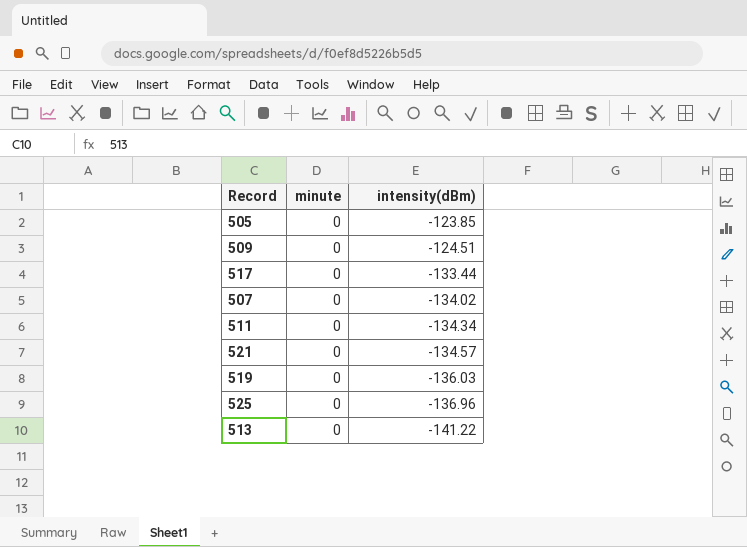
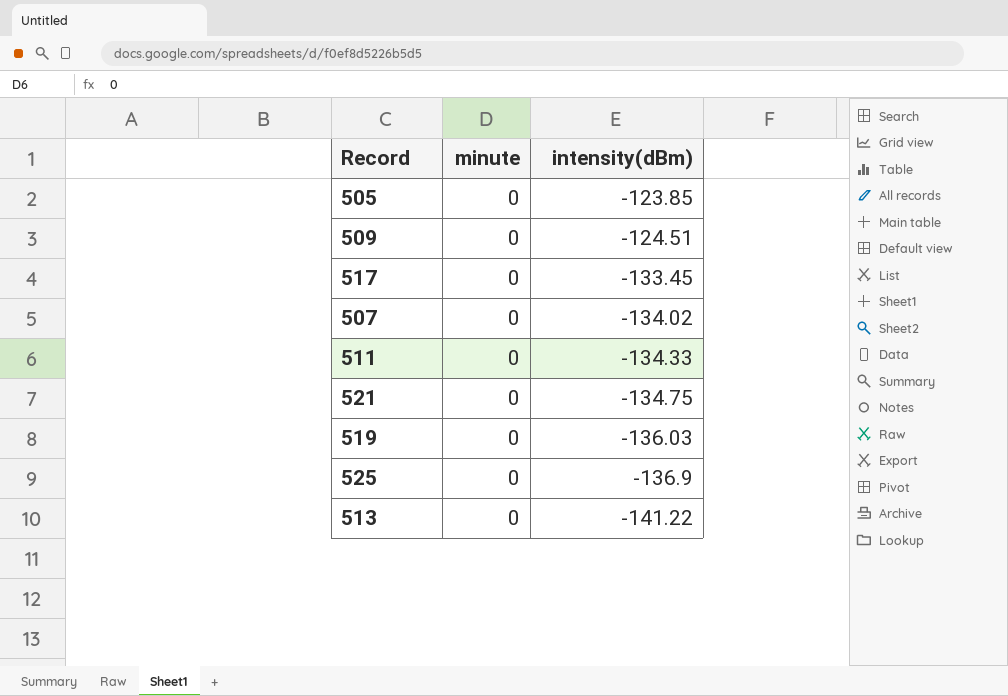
517 | intensity(dBm): -133.44 -> -133.45
511 | intensity(dBm): -134.34 -> -134.33
521 | intensity(dBm): -134.57 -> -134.75
525 | intensity(dBm): -136.96 -> -136.9

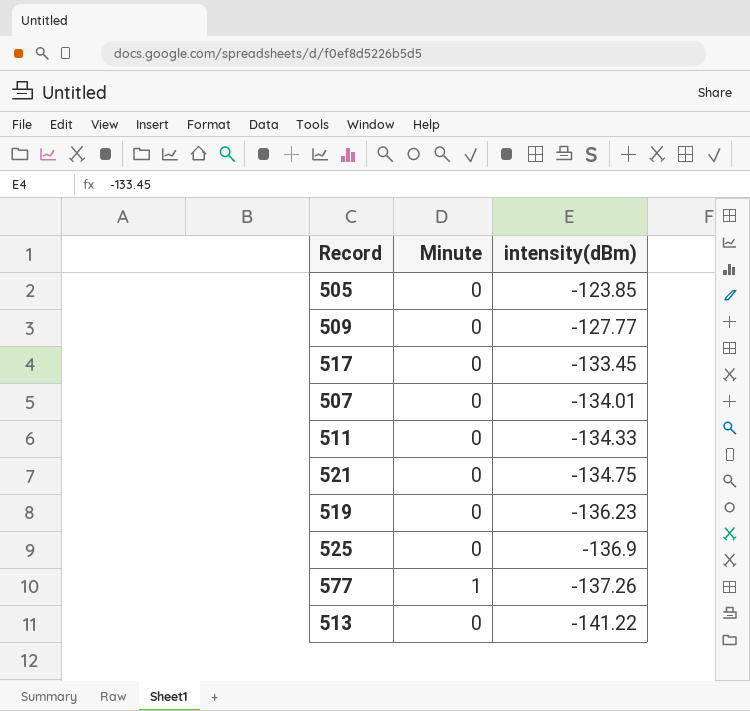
column name: minute -> Minute
509 | intensity(dBm): -124.51 -> -127.77
507 | intensity(dBm): -134.02 -> -134.01
519 | intensity(dBm): -136.03 -> -136.23
row 577: none -> 1 | -137.26

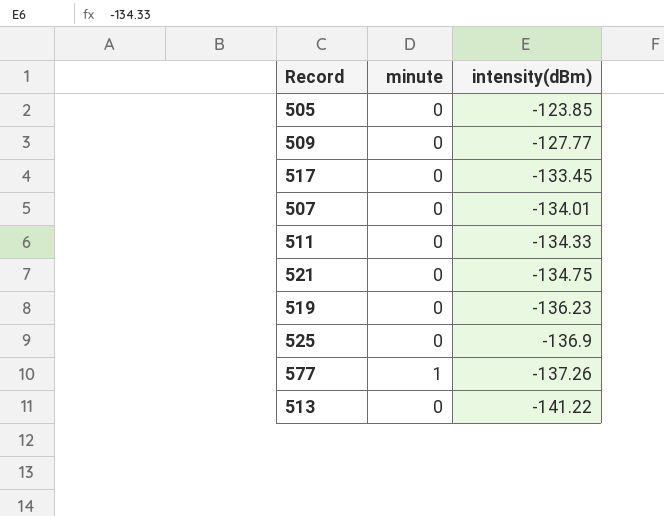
column name: Minute -> minute

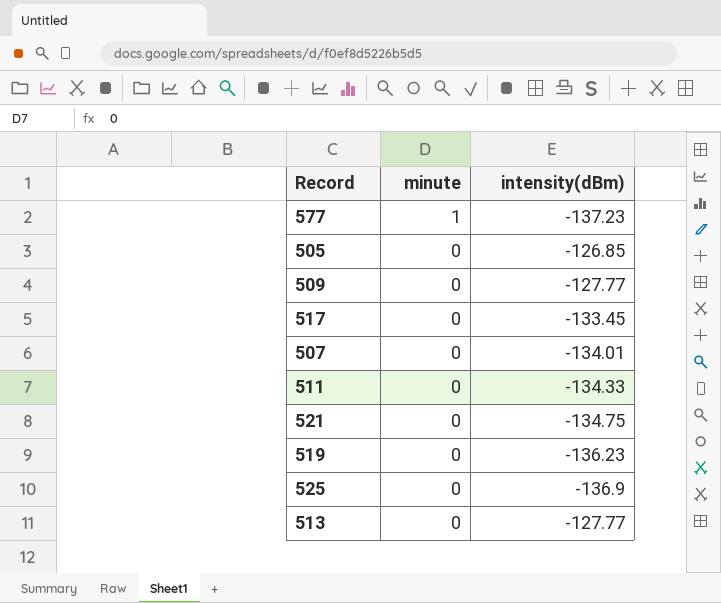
row order: intensity(dBm) descending -> minute descending
577 | intensity(dBm): -137.26 -> -137.23
505 | intensity(dBm): -123.85 -> -126.85
513 | intensity(dBm): -141.22 -> -127.77

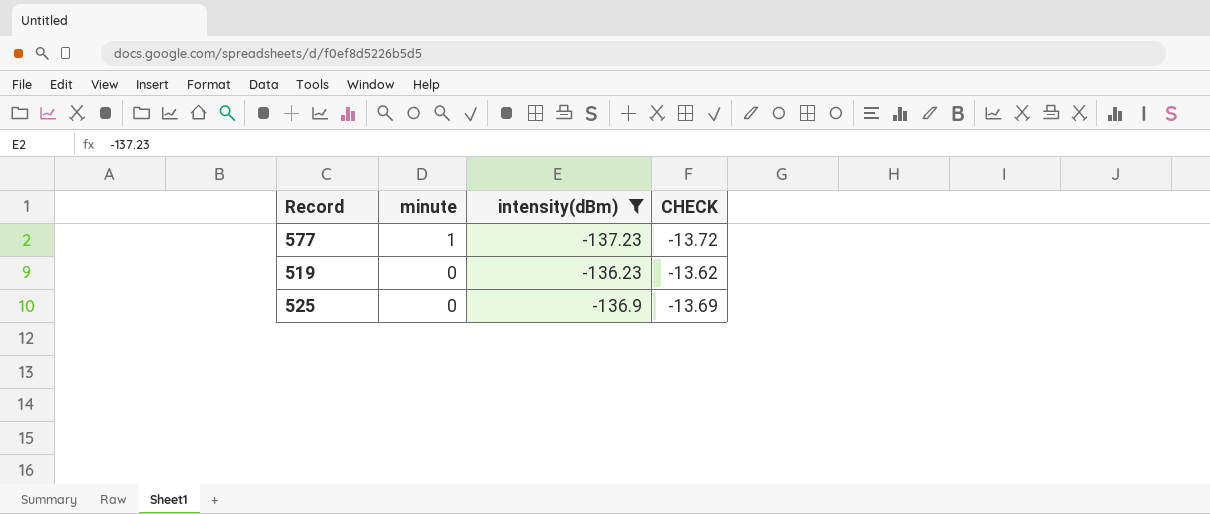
filter: none -> intensity(dBm) <= -136.23
column CHECK | formula: none -> [intensity(dBm)] * 0.1

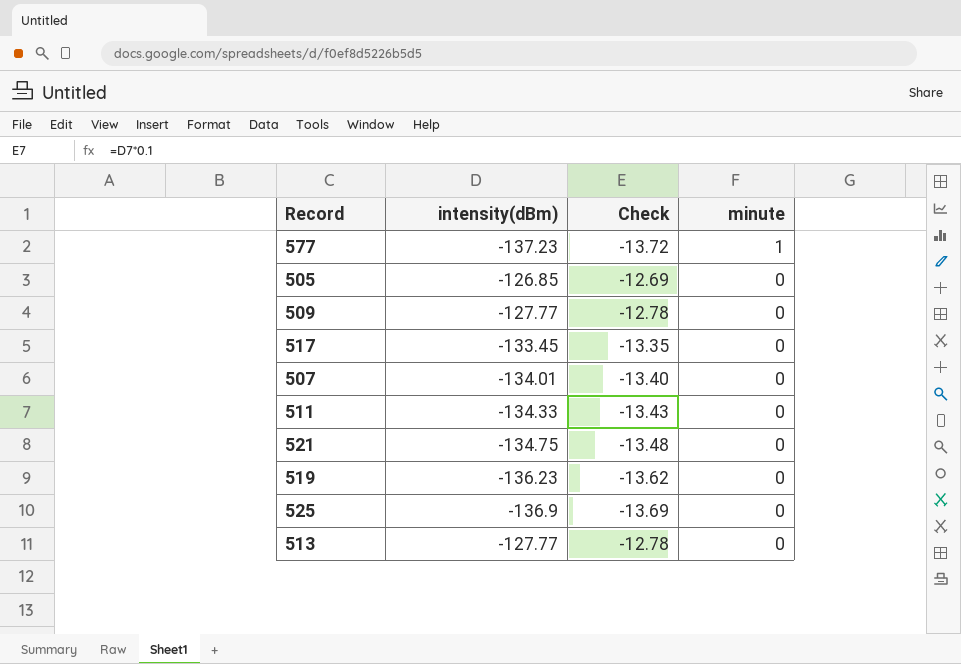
filter: intensity(dBm) <= -136.23 -> none
column name: CHECK -> Check
column minute | position: 2 -> 4

